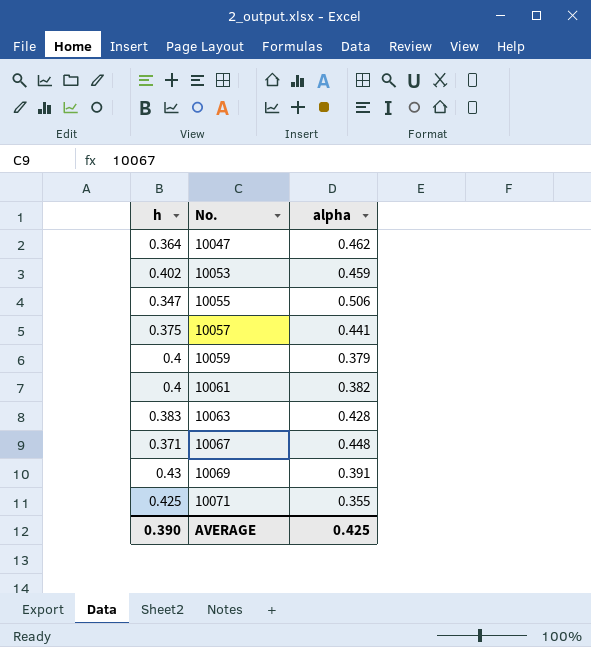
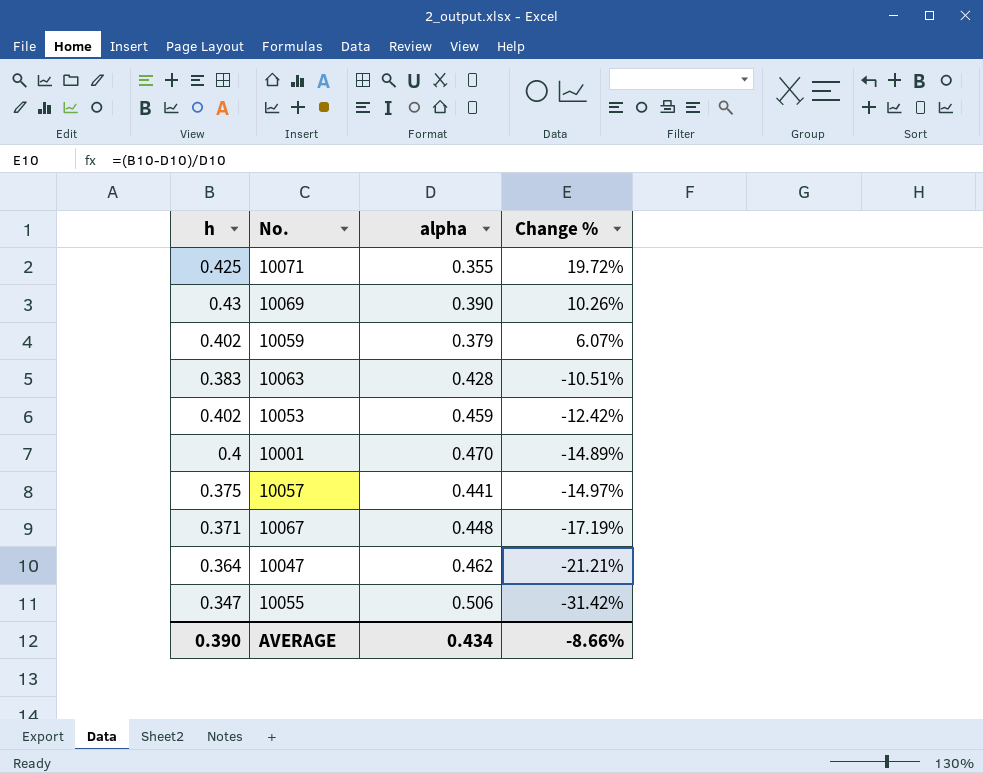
row order: No. ascending -> Change % descending
column Change % | formula: none -> ([h] - [alpha]) / [alpha]
row 10061: 0.4 | 0.382 -> none
10069 | alpha: 0.391 -> 0.390
10059 | h: 0.4 -> 0.402
row 10001: none -> 0.4 | 0.470 | -14.89%
AVERAGE | alpha: 0.425 -> 0.434

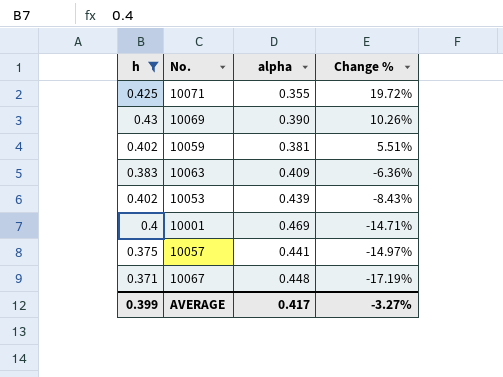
filter: none -> h >= 0.371
10059 | alpha: 0.379 -> 0.381
10059 | Change %: 6.07% -> 5.51%
10063 | alpha: 0.428 -> 0.409
10063 | Change %: -10.51% -> -6.36%
10053 | alpha: 0.459 -> 0.439
10053 | Change %: -12.42% -> -8.43%
10001 | alpha: 0.470 -> 0.469
10001 | Change %: -14.89% -> -14.71%
AVERAGE | h: 0.390 -> 0.399
AVERAGE | alpha: 0.434 -> 0.417
AVERAGE | Change %: -8.66% -> -3.27%

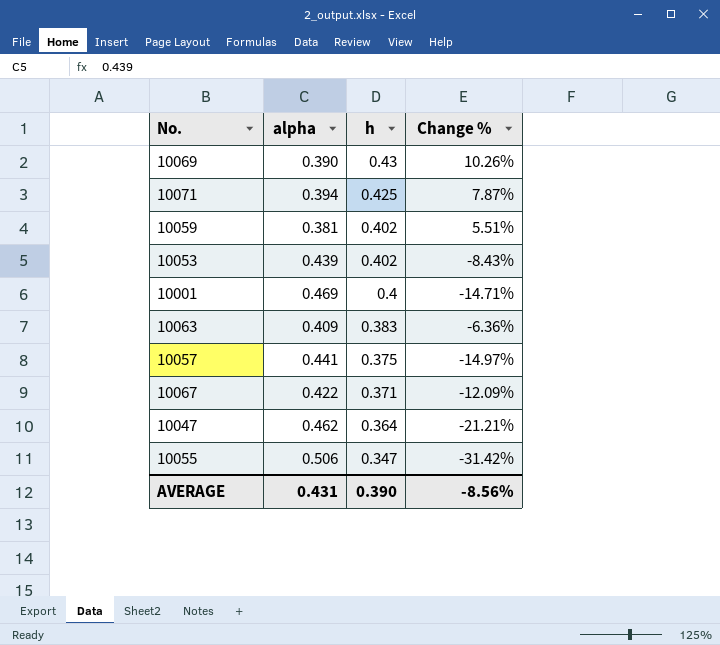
filter: h >= 0.371 -> none
row order: Change % descending -> h descending
column h | position: 1 -> 3
10071 | alpha: 0.355 -> 0.394
10071 | Change %: 19.72% -> 7.87%
10067 | alpha: 0.448 -> 0.422
10067 | Change %: -17.19% -> -12.09%
AVERAGE | alpha: 0.417 -> 0.431
AVERAGE | h: 0.399 -> 0.390
AVERAGE | Change %: -3.27% -> -8.56%

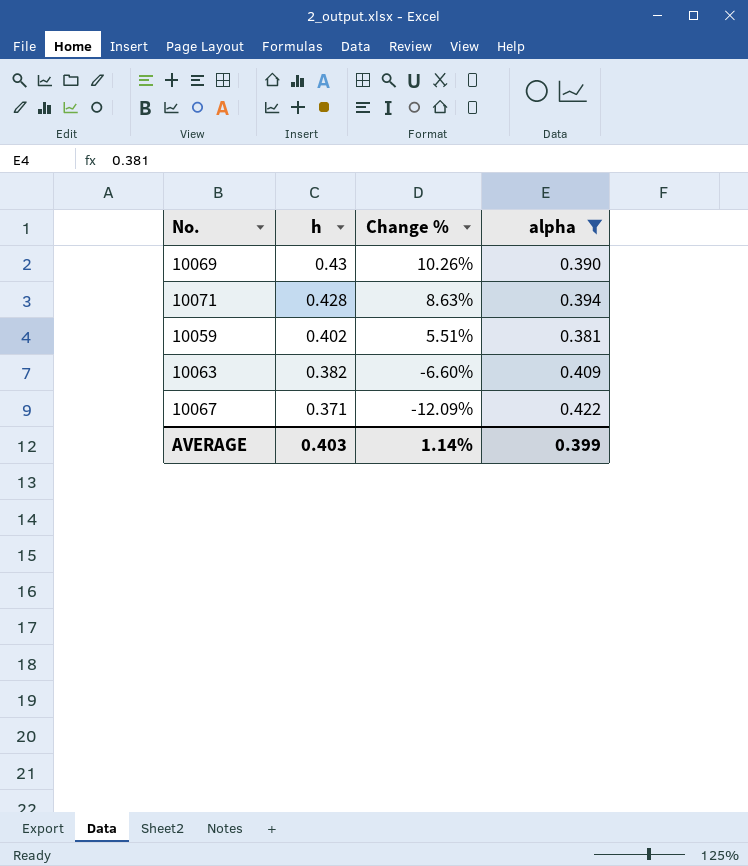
filter: none -> alpha <= 0.422
column alpha | position: 2 -> 4
10071 | h: 0.425 -> 0.428
10071 | Change %: 7.87% -> 8.63%
10063 | h: 0.383 -> 0.382
10063 | Change %: -6.36% -> -6.60%
AVERAGE | h: 0.390 -> 0.403
AVERAGE | Change %: -8.56% -> 1.14%
AVERAGE | alpha: 0.431 -> 0.399

